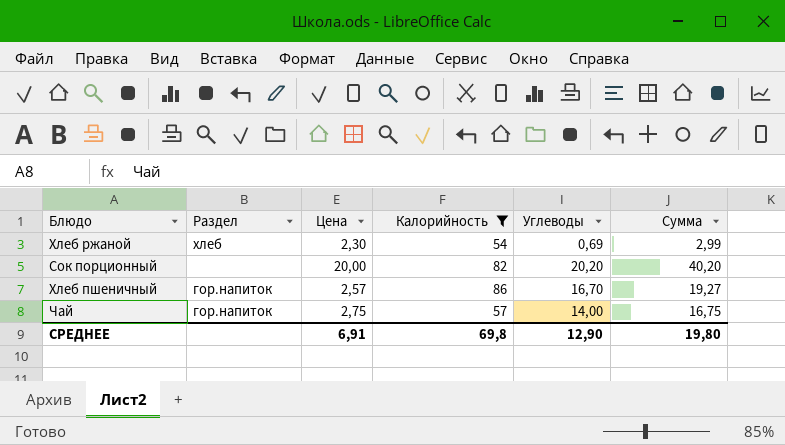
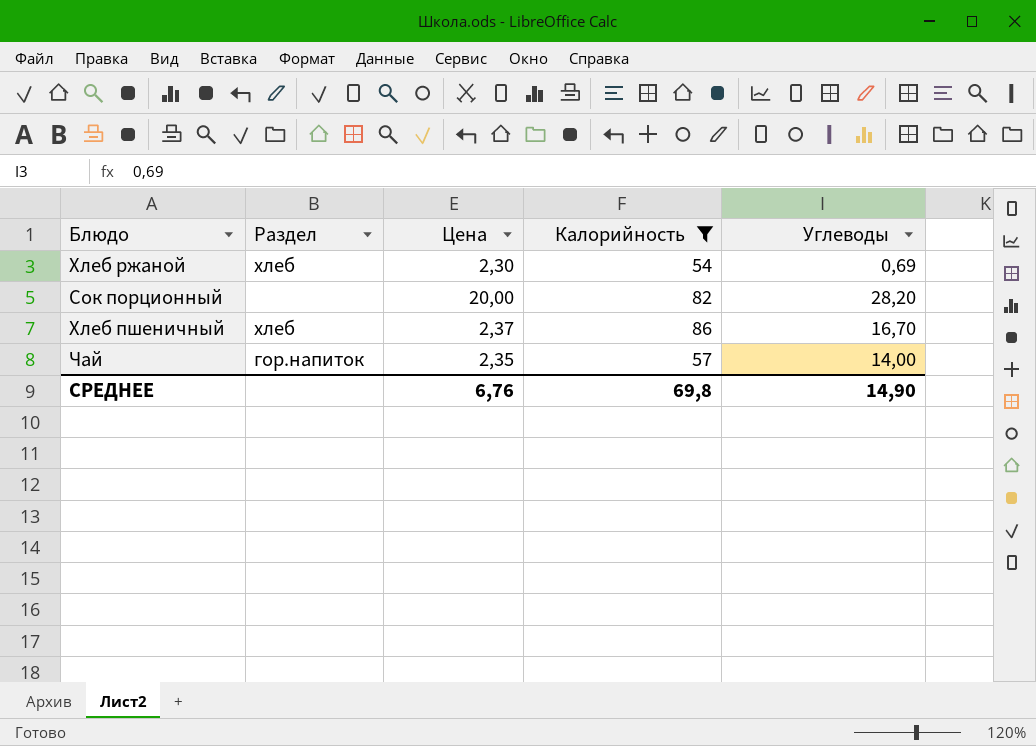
column Сумма | formula: [Цена] + [Углеводы] -> none
Сок порционный | Углеводы: 20,20 -> 28,20
Хлеб пшеничный | Раздел: гор.напиток -> хлеб
Хлеб пшеничный | Цена: 2,57 -> 2,37
Чай | Цена: 2,75 -> 2,35
СРЕДНЕЕ | Цена: 6,91 -> 6,76
СРЕДНЕЕ | Углеводы: 12,90 -> 14,90

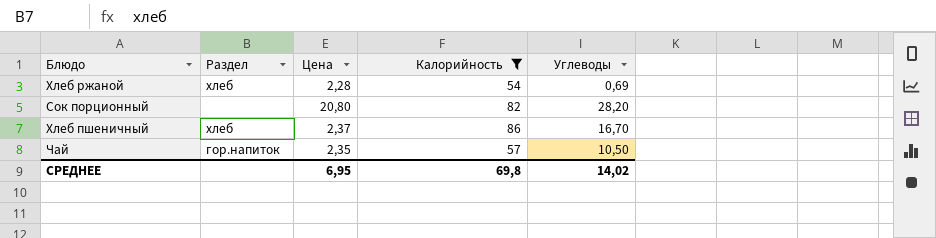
Хлеб ржаной | Цена: 2,30 -> 2,28
Сок порционный | Цена: 20,00 -> 20,80
Чай | Углеводы: 14,00 -> 10,50
СРЕДНЕЕ | Цена: 6,76 -> 6,95
СРЕДНЕЕ | Углеводы: 14,90 -> 14,02

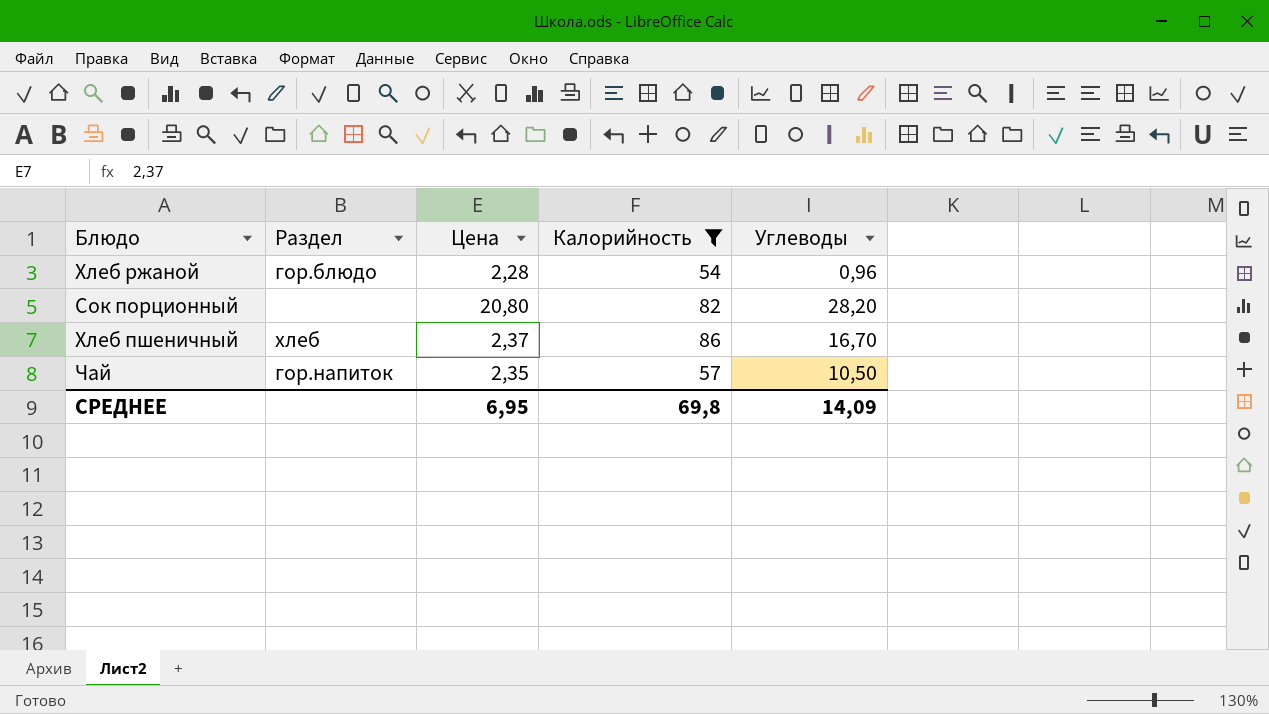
Хлеб ржаной | Раздел: хлеб -> гор.блюдо
Хлеб ржаной | Углеводы: 0,69 -> 0,96
СРЕДНЕЕ | Углеводы: 14,02 -> 14,09

